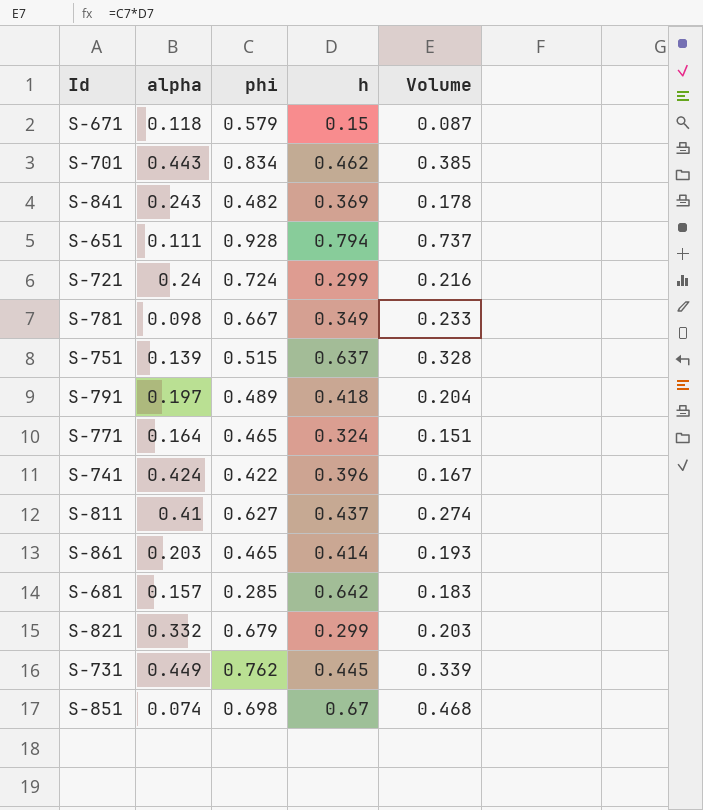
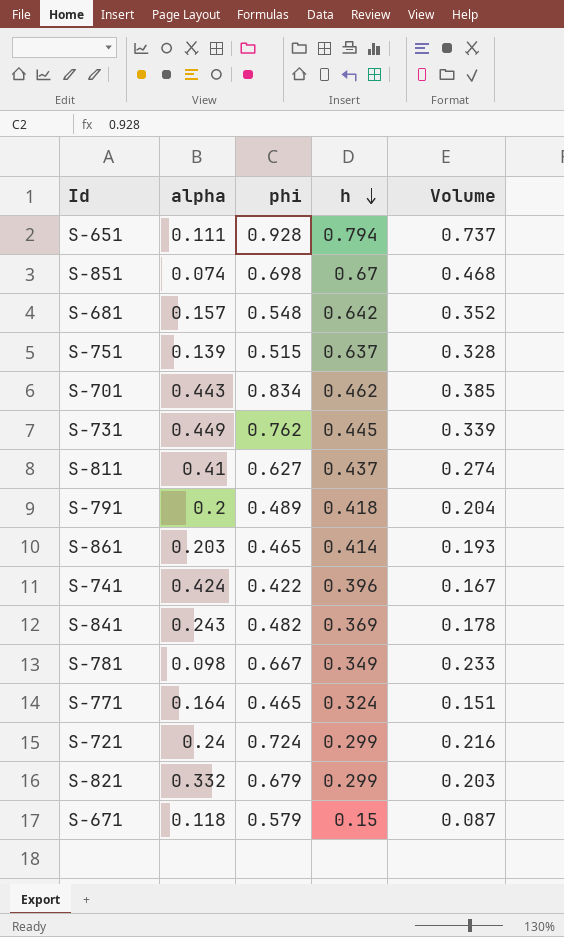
row order: none -> h descending
S-681 | phi: 0.285 -> 0.548
S-681 | Volume: 0.183 -> 0.352
S-791 | alpha: 0.197 -> 0.2

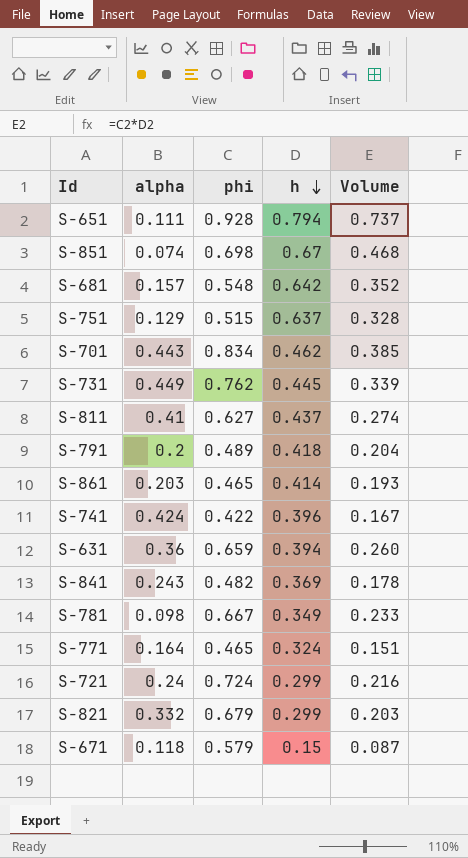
S-751 | alpha: 0.139 -> 0.129
row S-631: none -> 0.36 | 0.659 | 0.394 | 0.260

